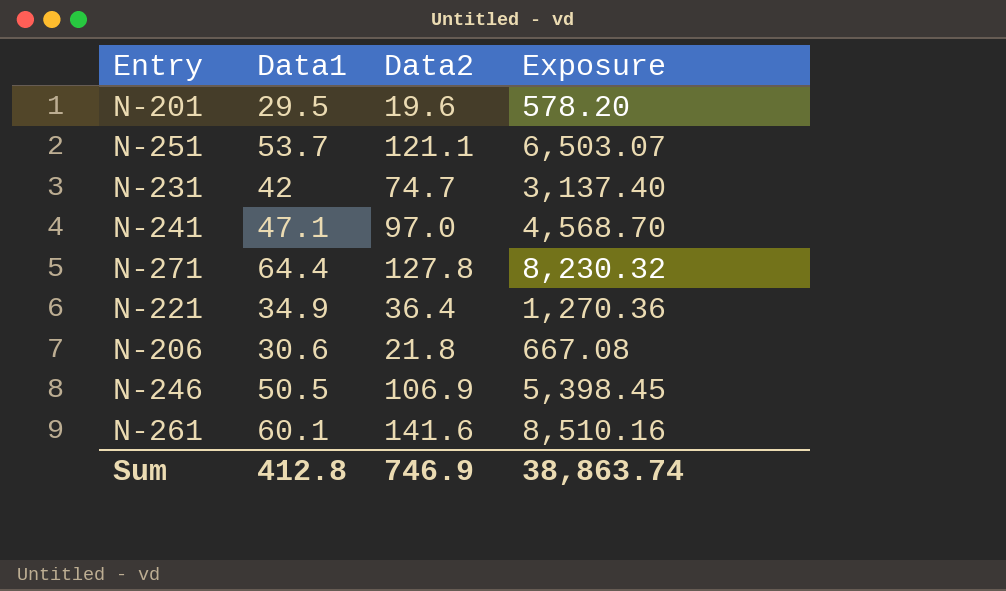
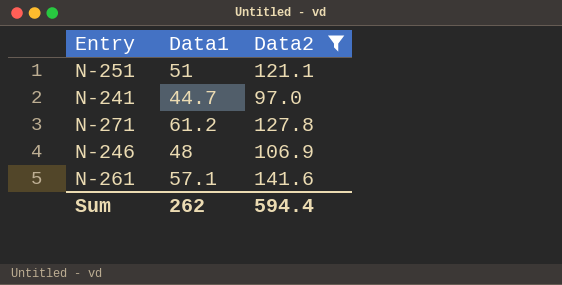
filter: none -> Data2 >= 97.0
column Exposure | formula: [Data1] * [Data2] -> none
N-251 | Data1: 53.7 -> 51
N-241 | Data1: 47.1 -> 44.7
N-271 | Data1: 64.4 -> 61.2
N-246 | Data1: 50.5 -> 48
N-261 | Data1: 60.1 -> 57.1
Sum | Data1: 412.8 -> 262
Sum | Data2: 746.9 -> 594.4

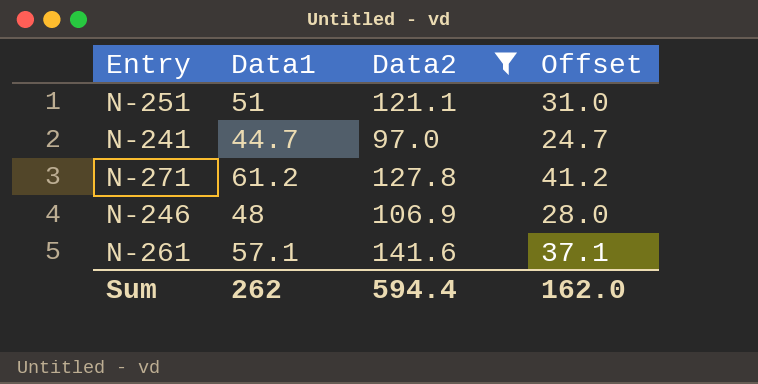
column Offset | formula: none -> [Data1] - 20

